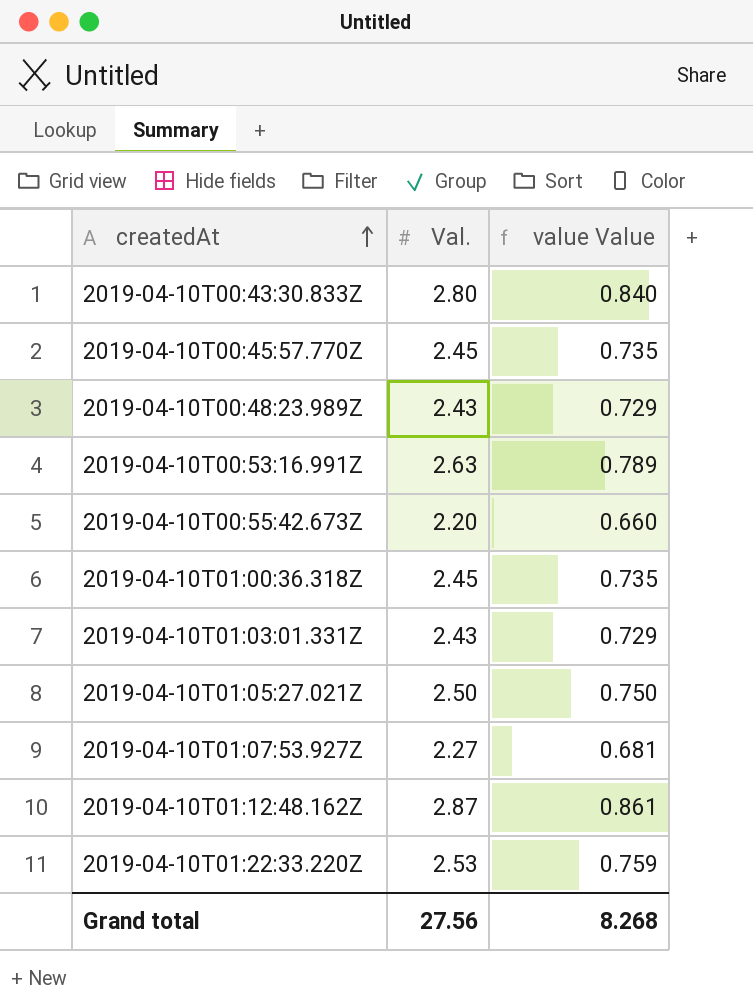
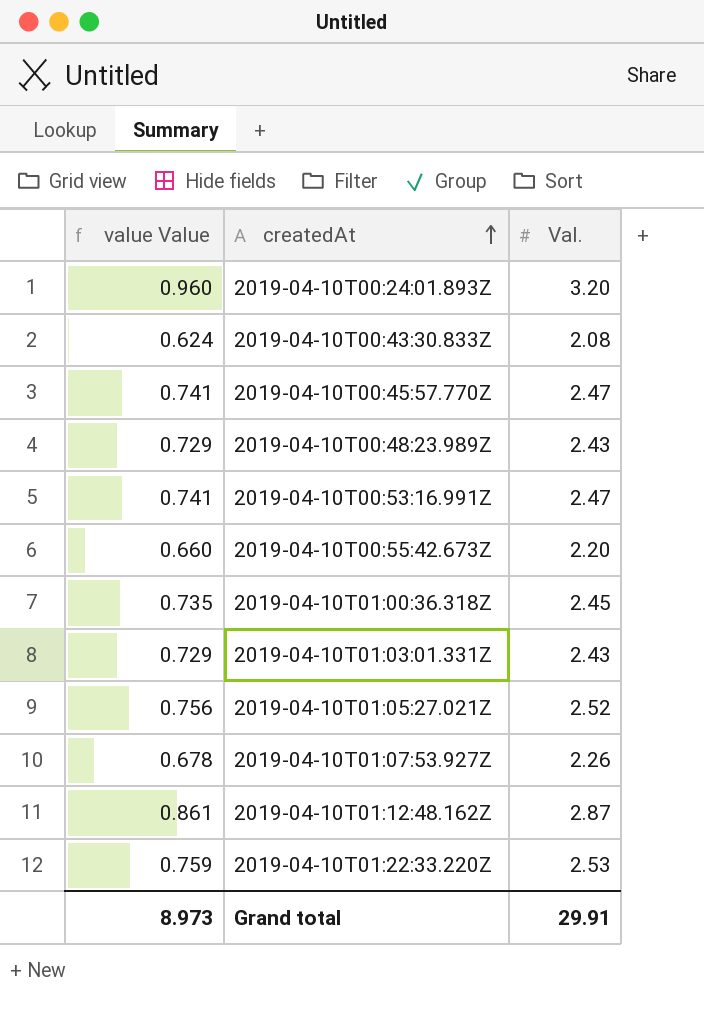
column value Value | position: 3 -> 1
row 2019-04-10T00:24:01.893Z: none -> 0.960 | 3.20
2019-04-10T00:43:30.833Z | value Value: 0.840 -> 0.624
2019-04-10T00:43:30.833Z | Val.: 2.80 -> 2.08
2019-04-10T00:45:57.770Z | value Value: 0.735 -> 0.741
2019-04-10T00:45:57.770Z | Val.: 2.45 -> 2.47
2019-04-10T00:53:16.991Z | value Value: 0.789 -> 0.741
2019-04-10T00:53:16.991Z | Val.: 2.63 -> 2.47
2019-04-10T01:05:27.021Z | value Value: 0.750 -> 0.756
2019-04-10T01:05:27.021Z | Val.: 2.50 -> 2.52
2019-04-10T01:07:53.927Z | value Value: 0.681 -> 0.678
2019-04-10T01:07:53.927Z | Val.: 2.27 -> 2.26
Grand total | value Value: 8.268 -> 8.973
Grand total | Val.: 27.56 -> 29.91

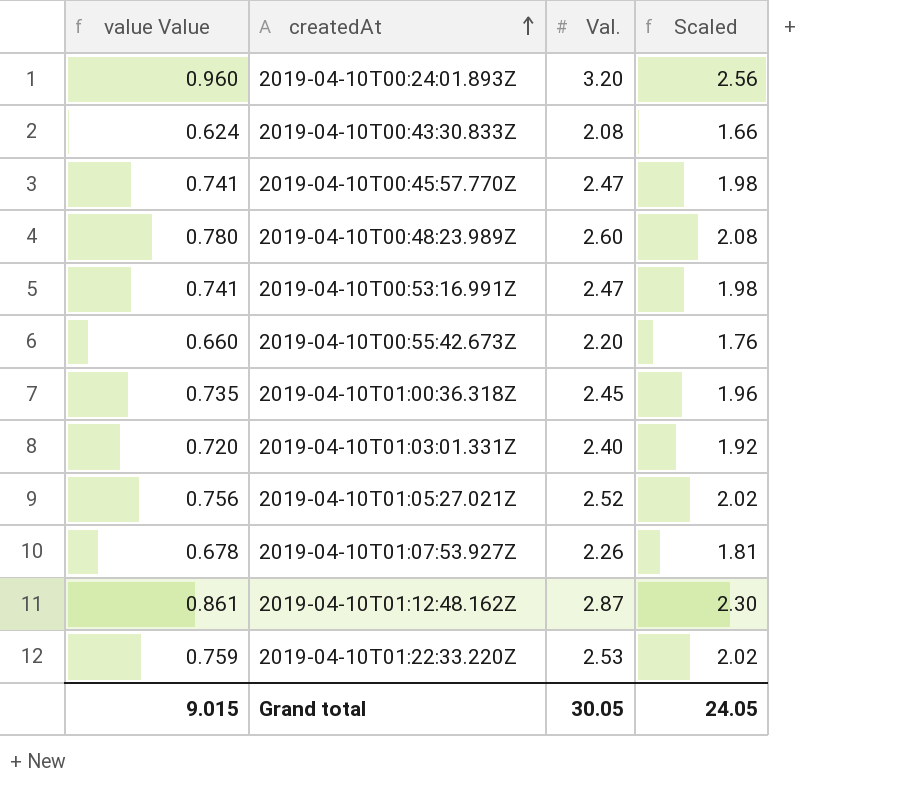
column Scaled | formula: none -> [Val.] * 0.8
2019-04-10T00:48:23.989Z | value Value: 0.729 -> 0.780
2019-04-10T00:48:23.989Z | Val.: 2.43 -> 2.60
2019-04-10T01:03:01.331Z | value Value: 0.729 -> 0.720
2019-04-10T01:03:01.331Z | Val.: 2.43 -> 2.40
Grand total | value Value: 8.973 -> 9.015
Grand total | Val.: 29.91 -> 30.05

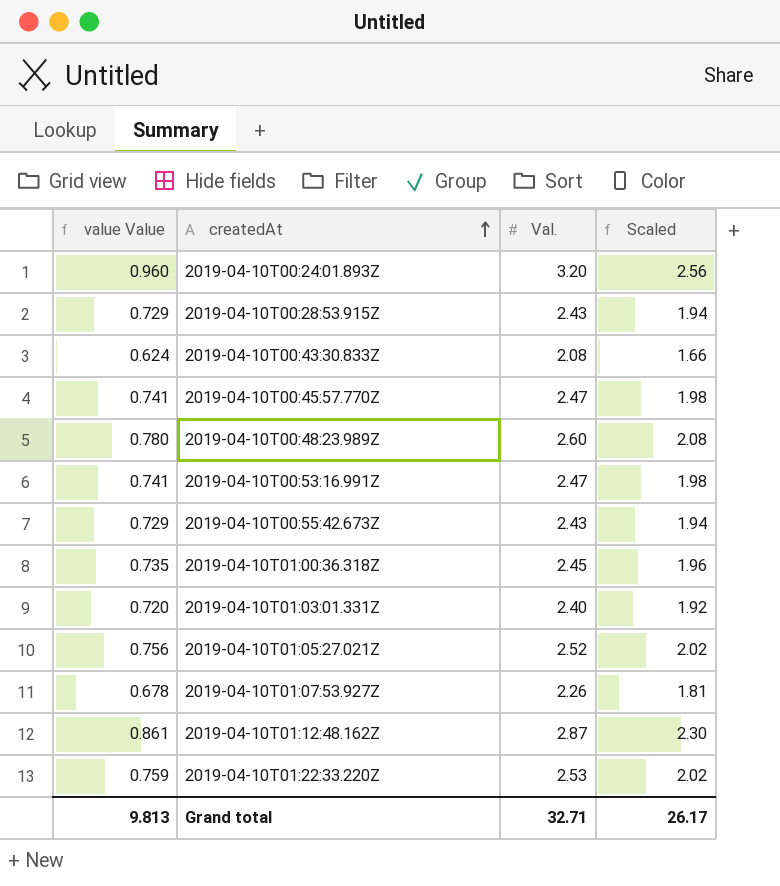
row 2019-04-10T00:28:53.915Z: none -> 0.729 | 2.43 | 1.94
2019-04-10T00:55:42.673Z | value Value: 0.660 -> 0.729
2019-04-10T00:55:42.673Z | Val.: 2.20 -> 2.43
2019-04-10T00:55:42.673Z | Scaled: 1.76 -> 1.94
Grand total | value Value: 9.015 -> 9.813
Grand total | Val.: 30.05 -> 32.71
Grand total | Scaled: 24.05 -> 26.17

